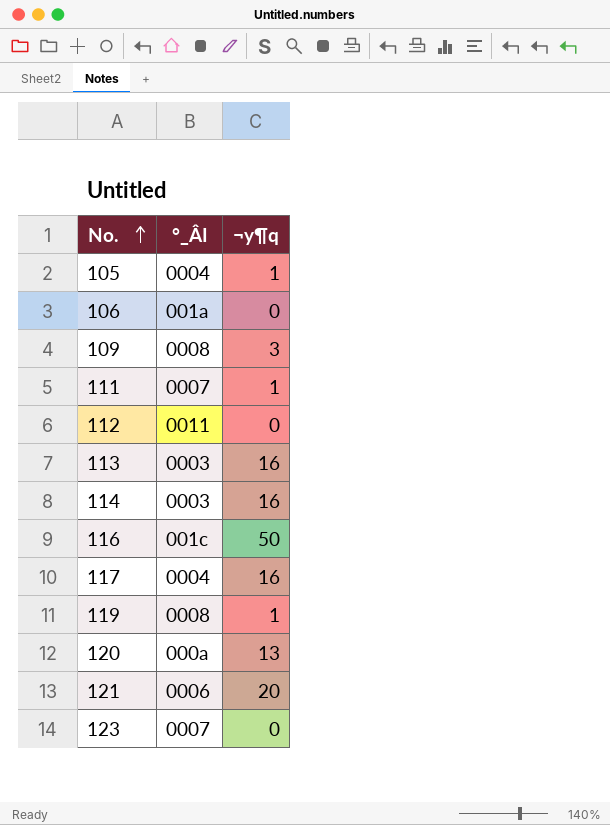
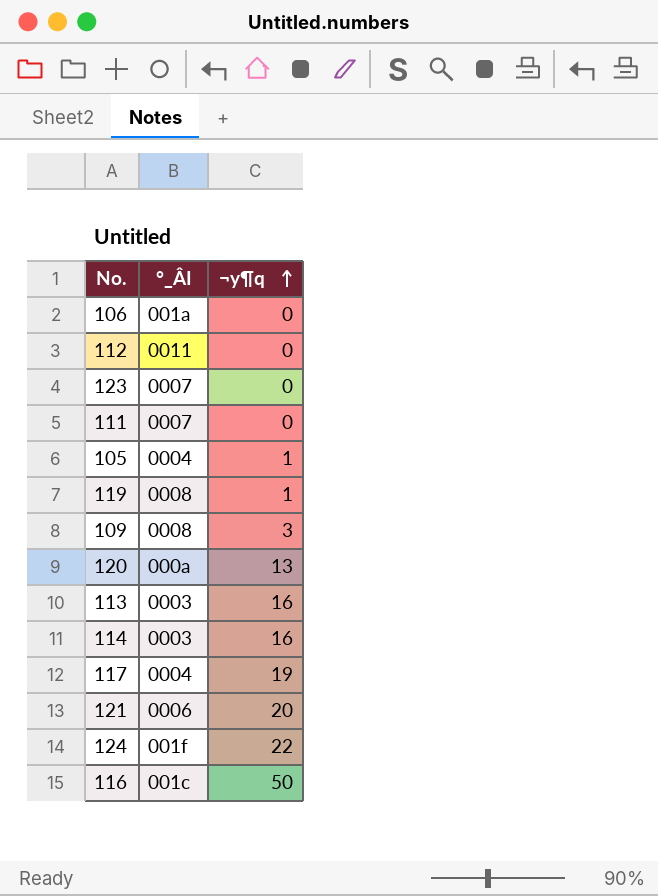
row order: No. ascending -> ¬y¶q ascending
111 | ¬y¶q: 1 -> 0
117 | ¬y¶q: 16 -> 19
row 124: none -> 001f | 22

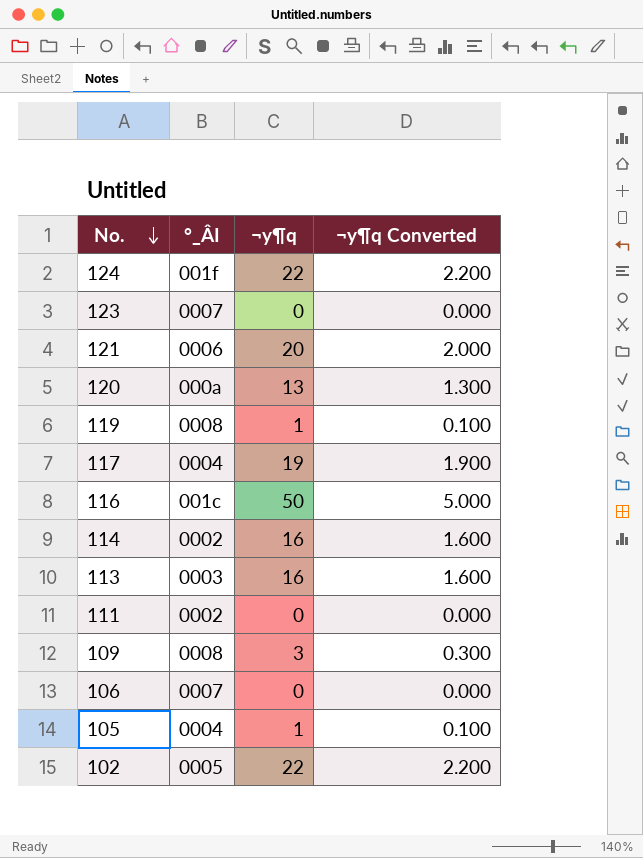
row order: ¬y¶q ascending -> No. descending
column ¬y¶q Converted | formula: none -> [¬y¶q] * 0.1
row 112: 0011 | 0 -> none
114 | °_ÂI: 0003 -> 0002
111 | °_ÂI: 0007 -> 0002
106 | °_ÂI: 001a -> 0007
row 102: none -> 0005 | 22 | 2.200

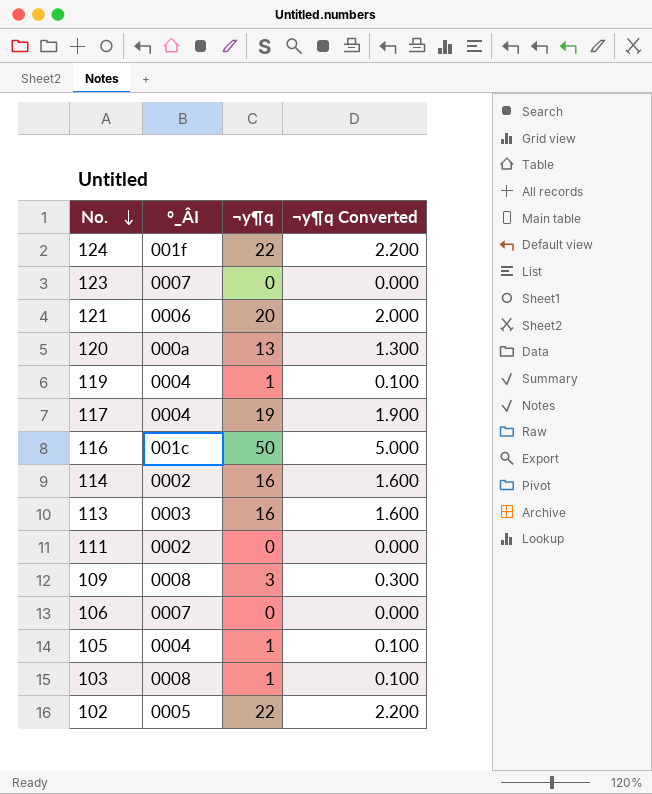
119 | °_ÂI: 0008 -> 0004
row 103: none -> 0008 | 1 | 0.100

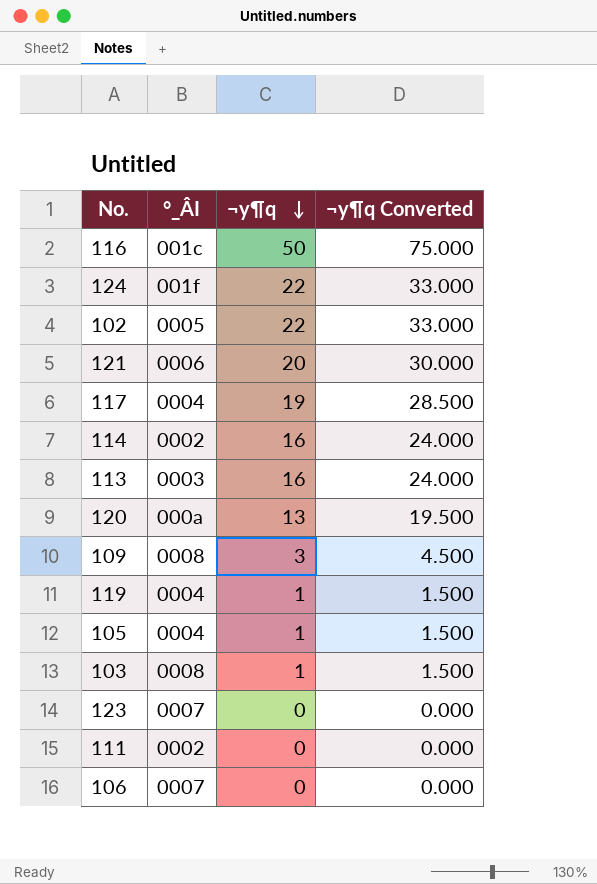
row order: No. descending -> ¬y¶q descending
column ¬y¶q Converted | formula: [¬y¶q] * 0.1 -> [¬y¶q] * 1.5

